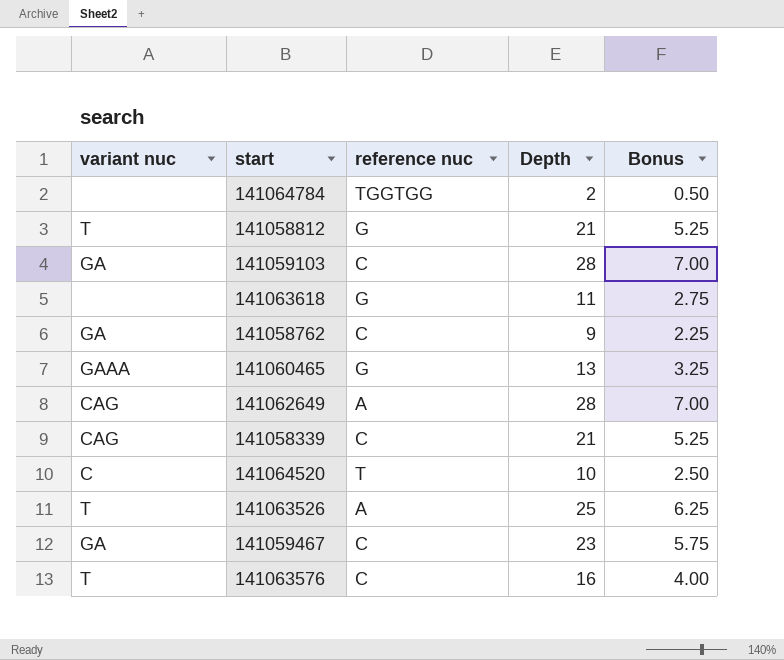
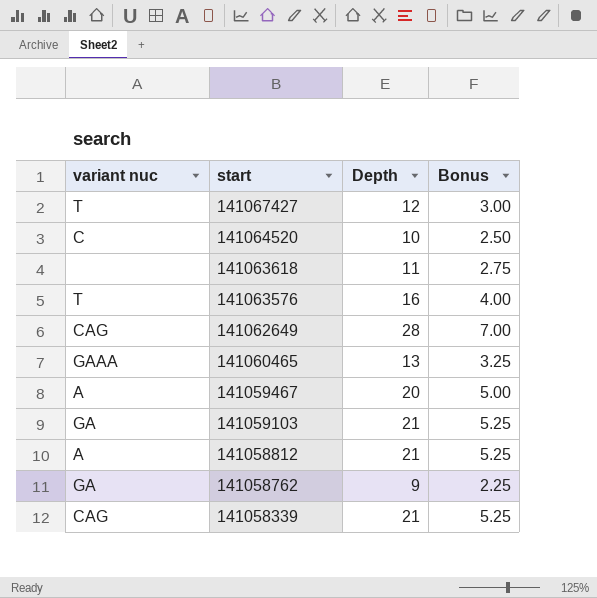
row order: none -> start descending
column reference nuc | position: 3 -> none
row 141064784: none | TGGTGG | 2 | 0.50 -> none
row 141063526: T | A | 25 | 6.25 -> none
row 141067427: none -> T | 12 | 3.00
141059467 | variant nuc: GA -> A
141059467 | Depth: 23 -> 20
141059467 | Bonus: 5.75 -> 5.00
141059103 | Depth: 28 -> 21
141059103 | Bonus: 7.00 -> 5.25
141058812 | variant nuc: T -> A

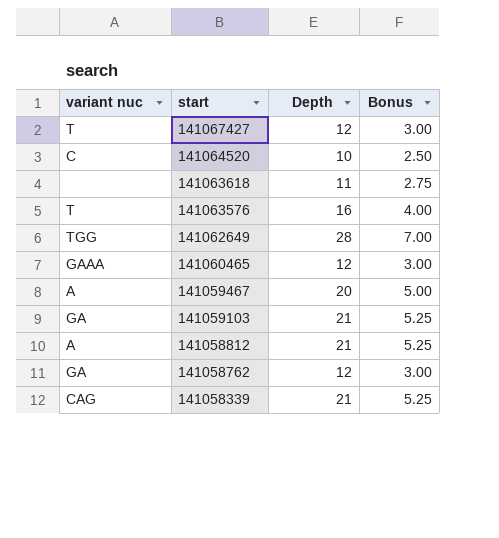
141062649 | variant nuc: CAG -> TGG
141060465 | Depth: 13 -> 12
141060465 | Bonus: 3.25 -> 3.00
141058762 | Depth: 9 -> 12
141058762 | Bonus: 2.25 -> 3.00

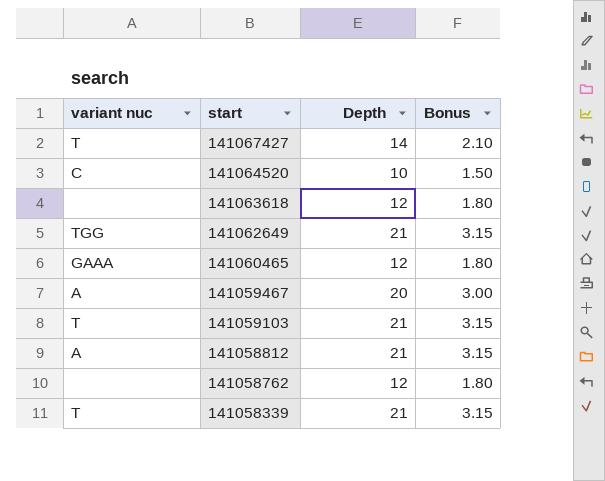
column Bonus | formula: [Depth] * 0.25 -> [Depth] * 0.15
row 141063576: T | 16 | 4.00 -> none
141067427 | Depth: 12 -> 14
141063618 | Depth: 11 -> 12
141062649 | Depth: 28 -> 21
141059103 | variant nuc: GA -> T
141058762 | variant nuc: GA -> none
141058339 | variant nuc: CAG -> T

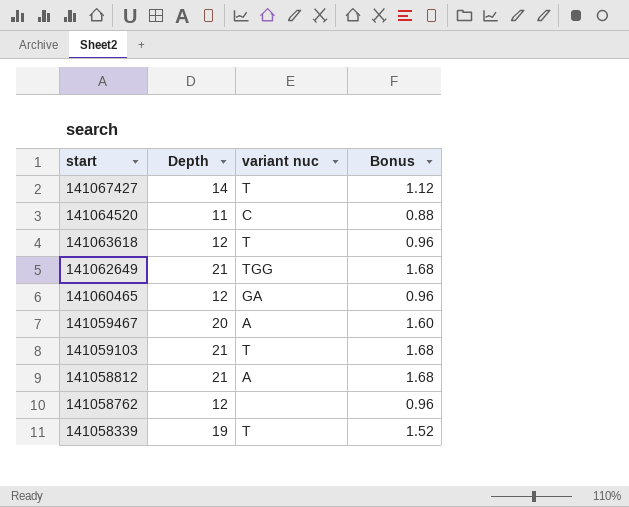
column variant nuc | position: 1 -> 3
column Bonus | formula: [Depth] * 0.15 -> [Depth] * 0.08
141064520 | Depth: 10 -> 11
141063618 | variant nuc: none -> T
141060465 | variant nuc: GAAA -> GA
141058339 | Depth: 21 -> 19

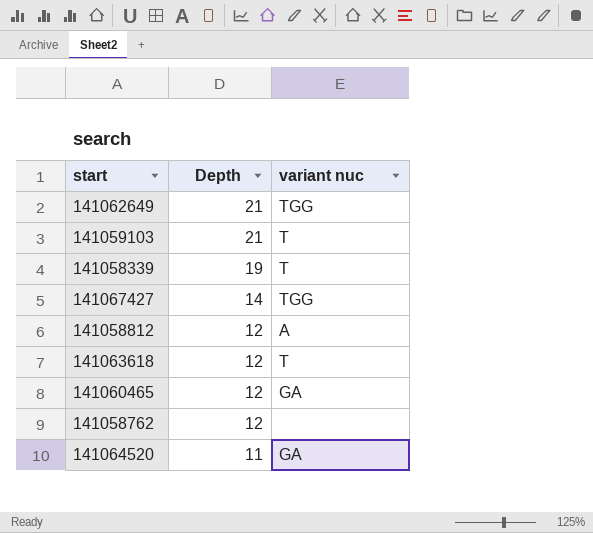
row order: start descending -> Depth descending
column Bonus | formula: [Depth] * 0.08 -> none
row 141059467: 20 | A | 1.60 -> none
141067427 | variant nuc: T -> TGG
141058812 | Depth: 21 -> 12
141064520 | variant nuc: C -> GA

